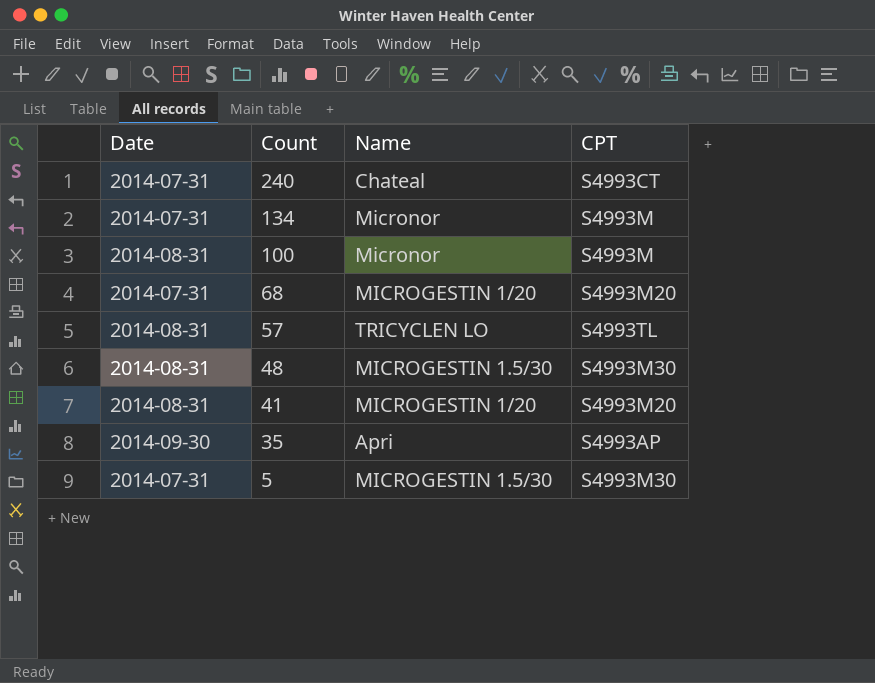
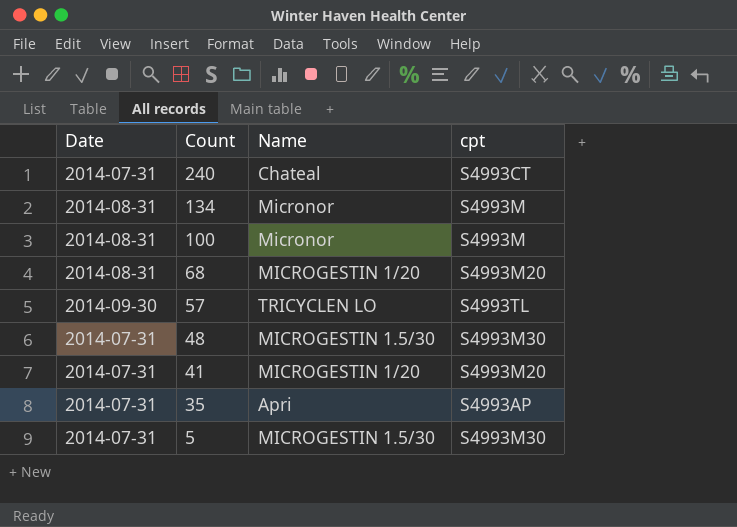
column name: CPT -> cpt
134 | Date: 2014-07-31 -> 2014-08-31
68 | Date: 2014-07-31 -> 2014-08-31
57 | Date: 2014-08-31 -> 2014-09-30
48 | Date: 2014-08-31 -> 2014-07-31
41 | Date: 2014-08-31 -> 2014-07-31
35 | Date: 2014-09-30 -> 2014-07-31

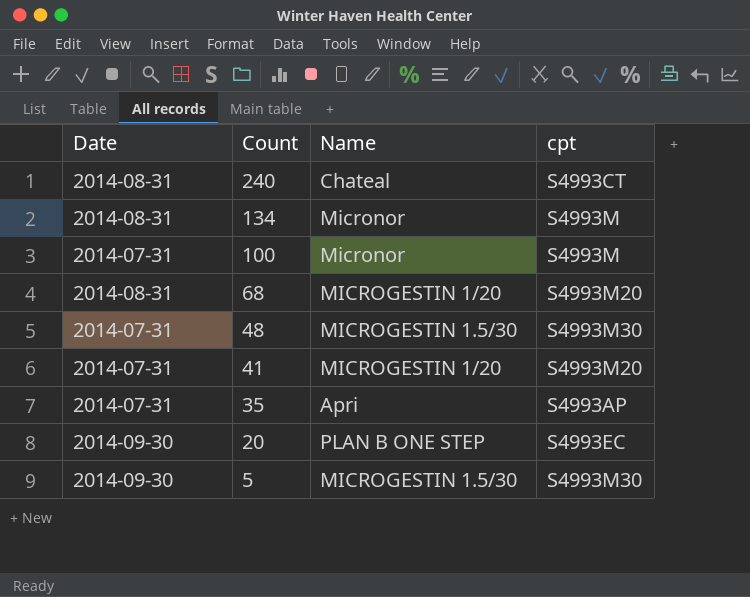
row 57: 2014-09-30 | TRICYCLEN LO | S4993TL -> none
240 | Date: 2014-07-31 -> 2014-08-31
100 | Date: 2014-08-31 -> 2014-07-31
row 20: none -> 2014-09-30 | PLAN B ONE STEP | S4993EC
5 | Date: 2014-07-31 -> 2014-09-30

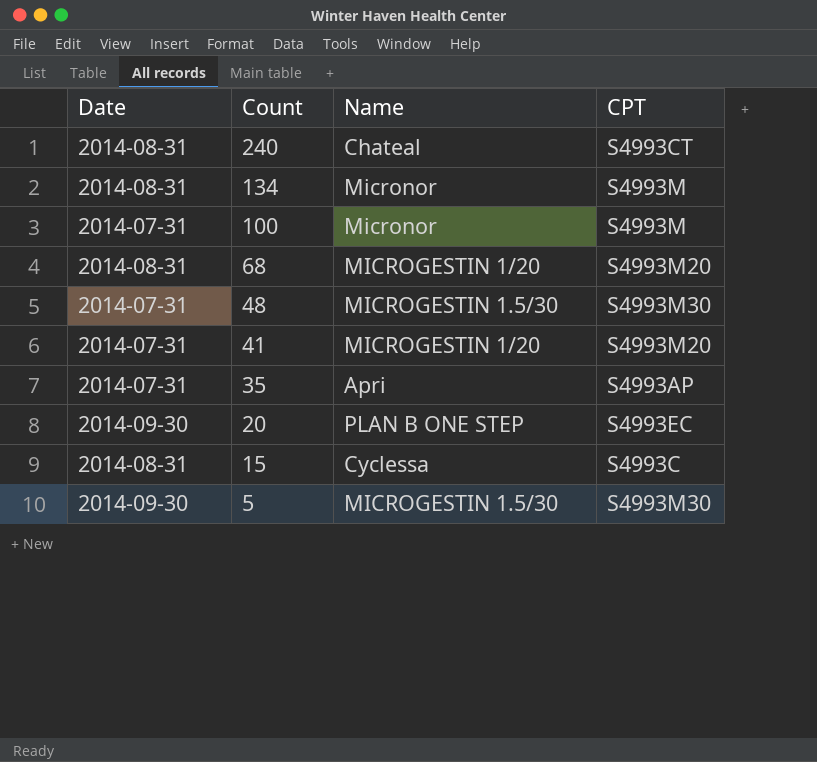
column name: cpt -> CPT
row 15: none -> 2014-08-31 | Cyclessa | S4993C

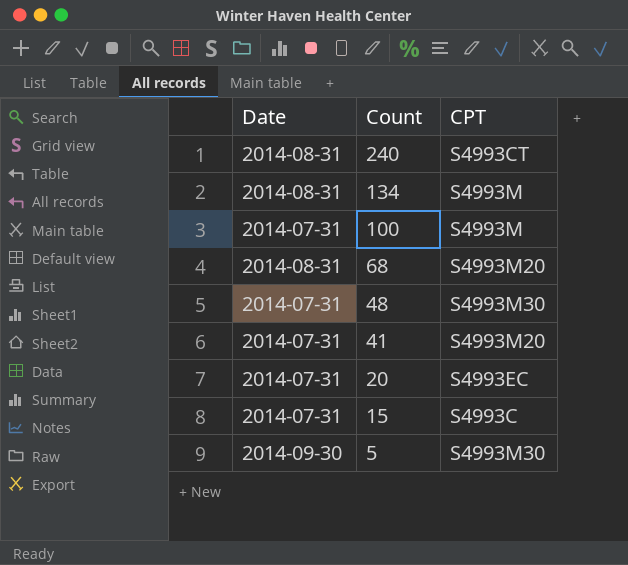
column Name | position: 3 -> none
row 35: 2014-07-31 | Apri | S4993AP -> none
20 | Date: 2014-09-30 -> 2014-07-31
15 | Date: 2014-08-31 -> 2014-07-31

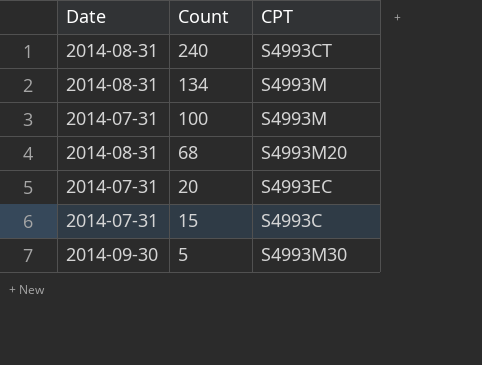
row 48: 2014-07-31 | S4993M30 -> none
row 41: 2014-07-31 | S4993M20 -> none

